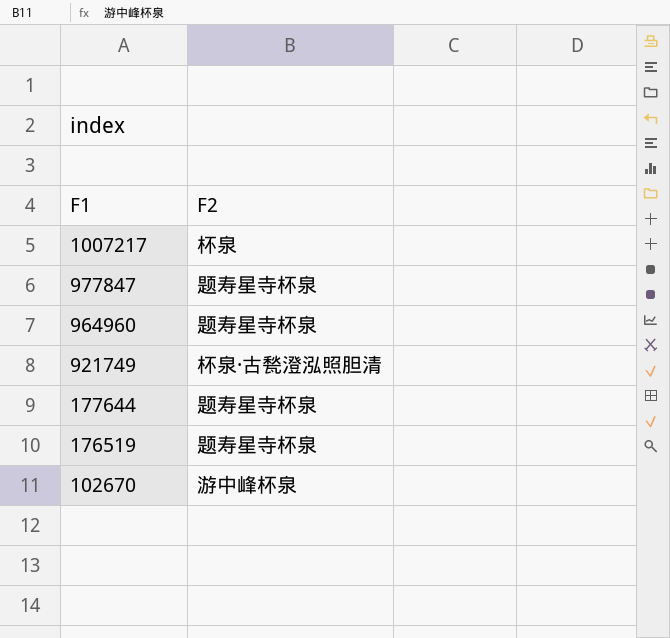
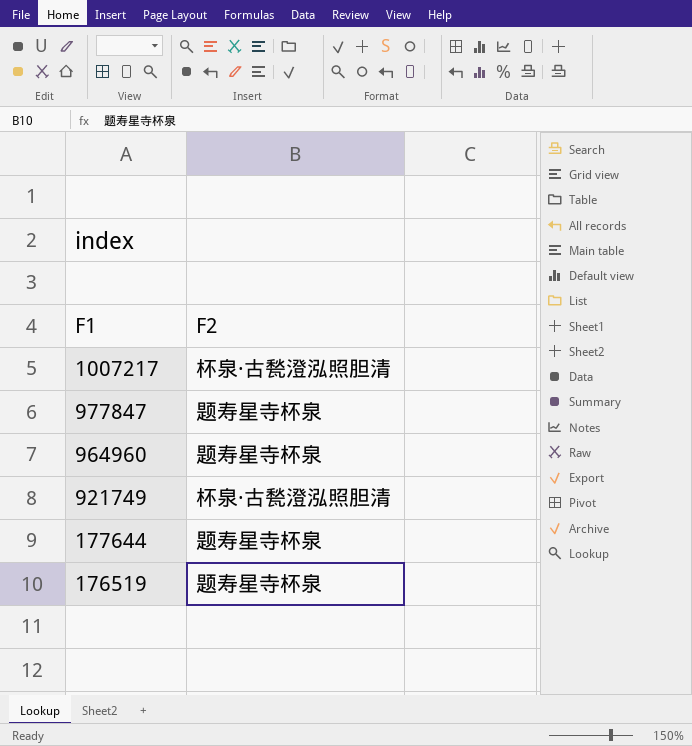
row 102670: 游中峰杯泉 -> none
1007217 | F2: 杯泉 -> 杯泉·古甃澄泓照胆清

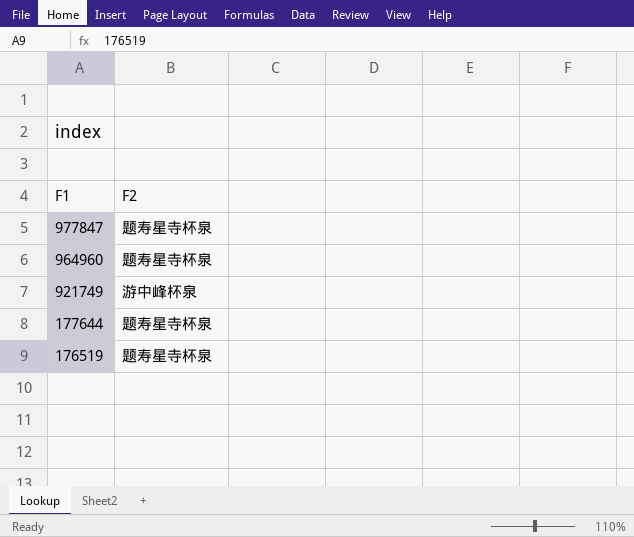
row 1007217: 杯泉·古甃澄泓照胆清 -> none
921749 | F2: 杯泉·古甃澄泓照胆清 -> 游中峰杯泉

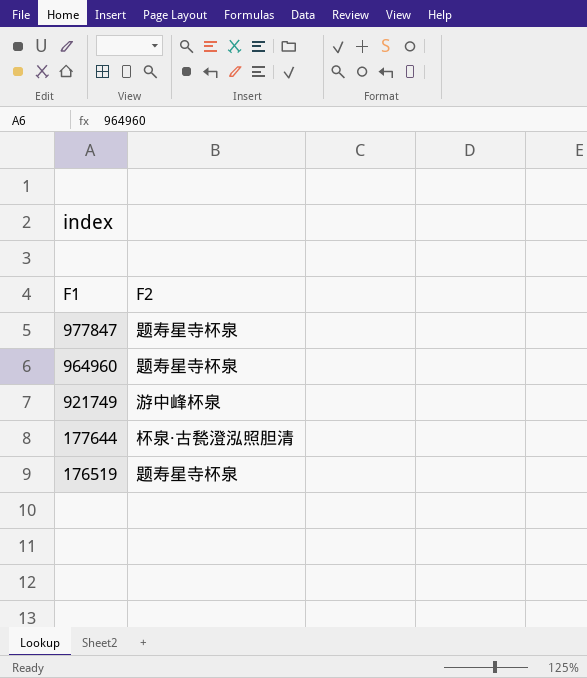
177644 | F2: 题寿星寺杯泉 -> 杯泉·古甃澄泓照胆清

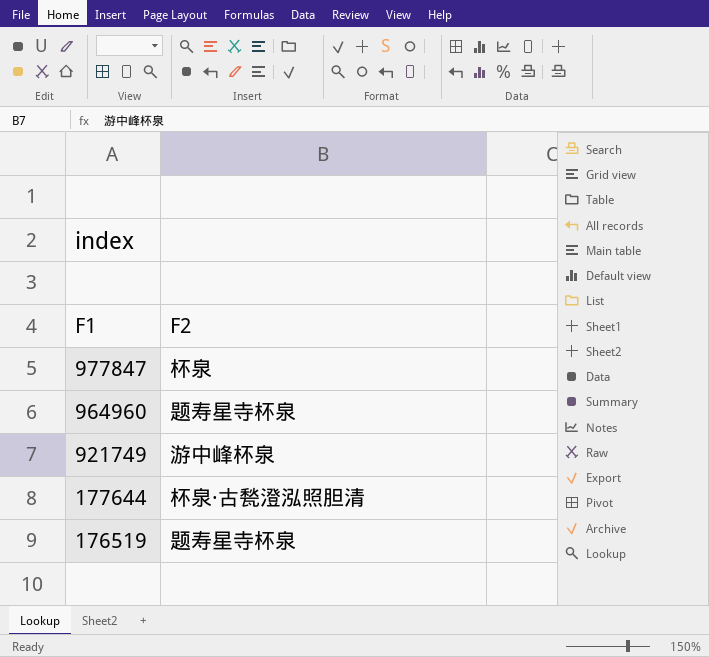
977847 | F2: 题寿星寺杯泉 -> 杯泉

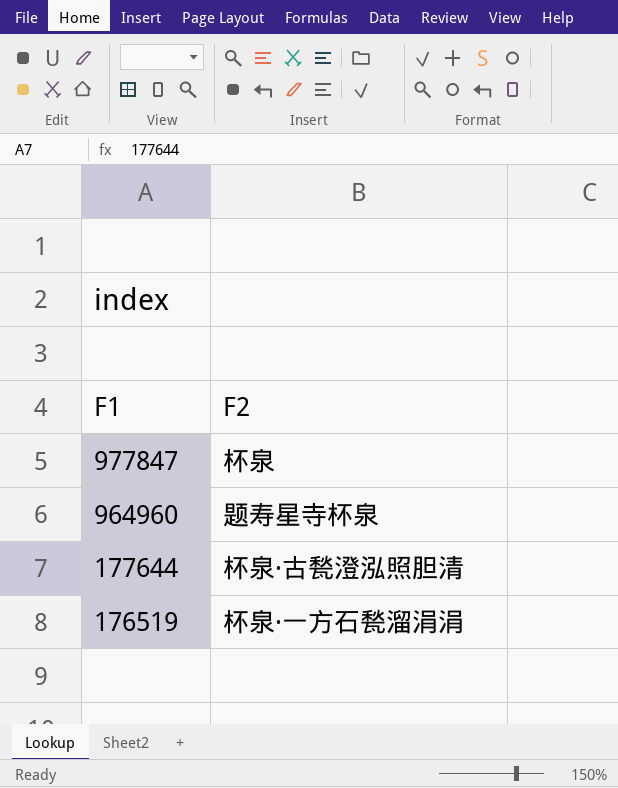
row 921749: 游中峰杯泉 -> none
176519 | F2: 题寿星寺杯泉 -> 杯泉·一方石甃溜涓涓

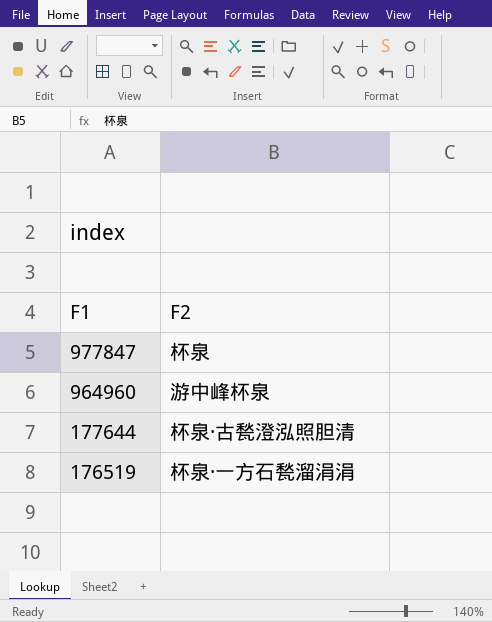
964960 | F2: 题寿星寺杯泉 -> 游中峰杯泉

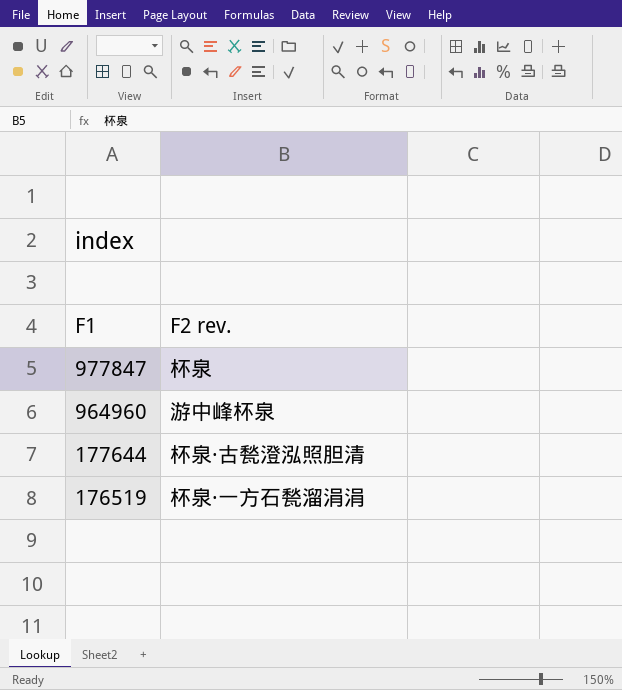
column name: F2 -> F2 rev.

